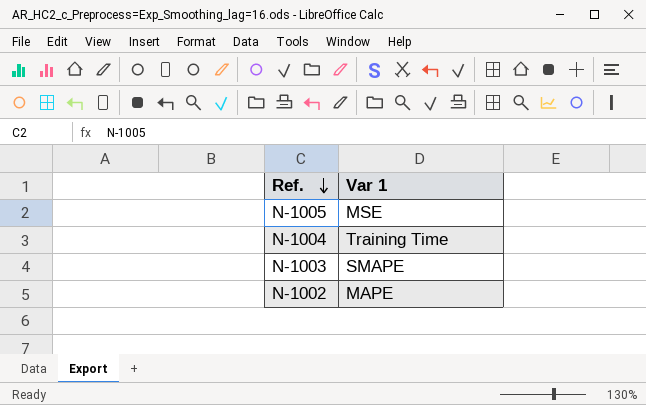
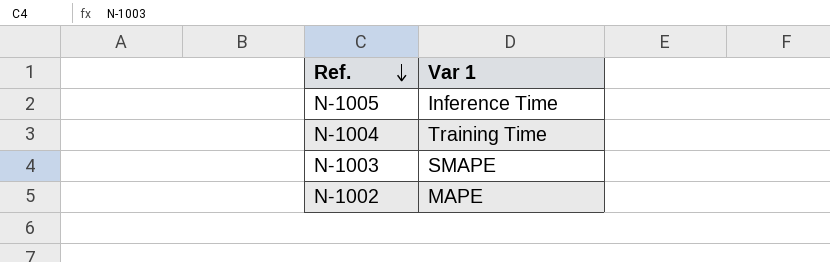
N-1005 | Var 1: MSE -> Inference Time

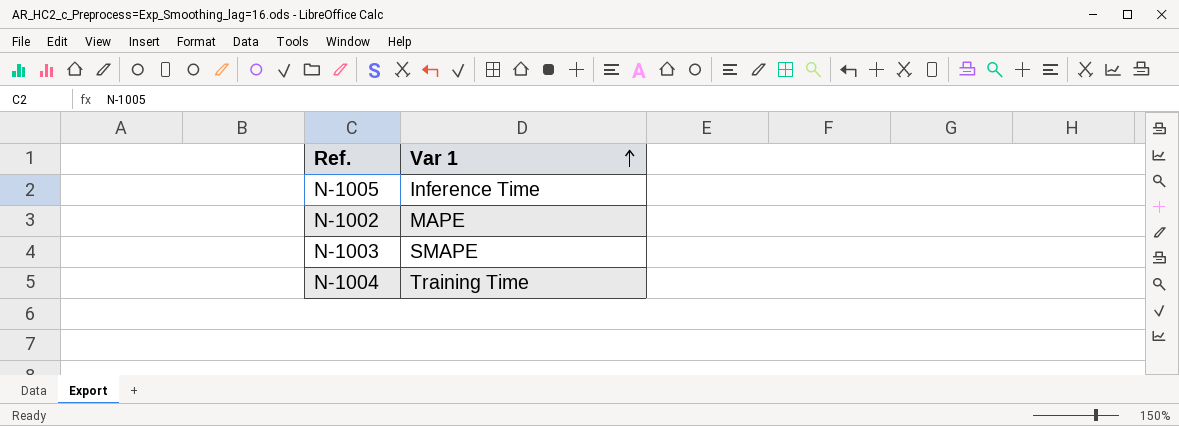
row order: Ref. descending -> Var 1 ascending

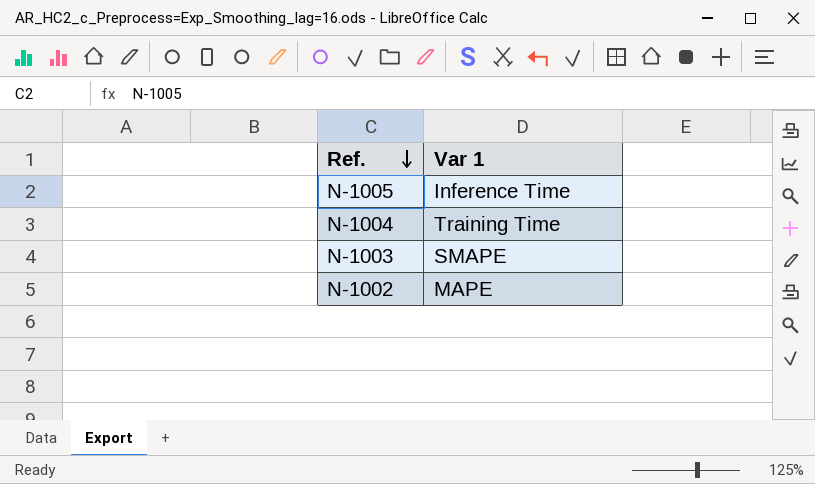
row order: Var 1 ascending -> Ref. descending

